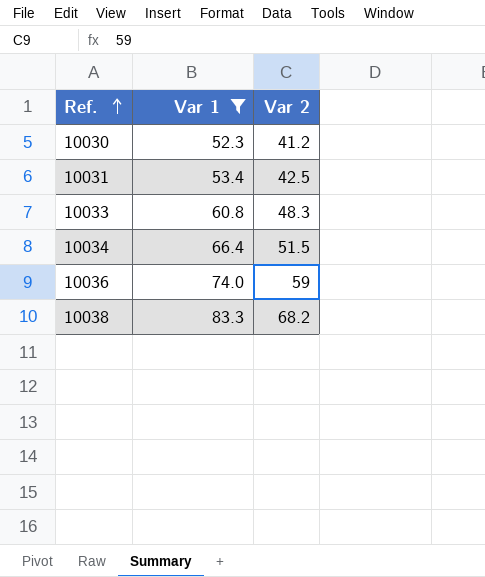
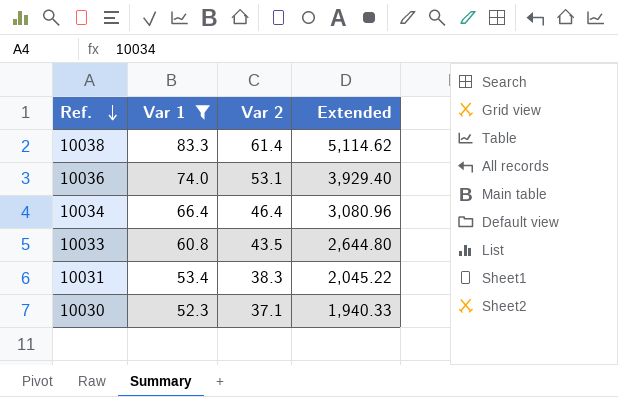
row order: Ref. ascending -> Ref. descending
column Extended | formula: none -> [Var 1] * [Var 2]
10038 | Var 2: 68.2 -> 61.4
10036 | Var 2: 59 -> 53.1
10034 | Var 2: 51.5 -> 46.4
10033 | Var 2: 48.3 -> 43.5
10031 | Var 2: 42.5 -> 38.3
10030 | Var 2: 41.2 -> 37.1

